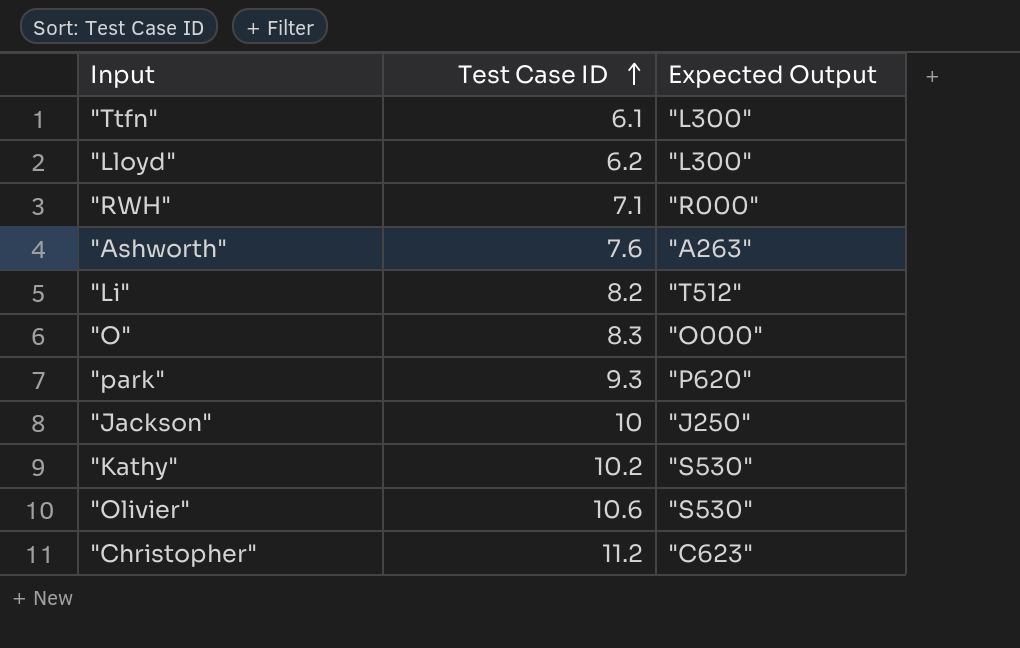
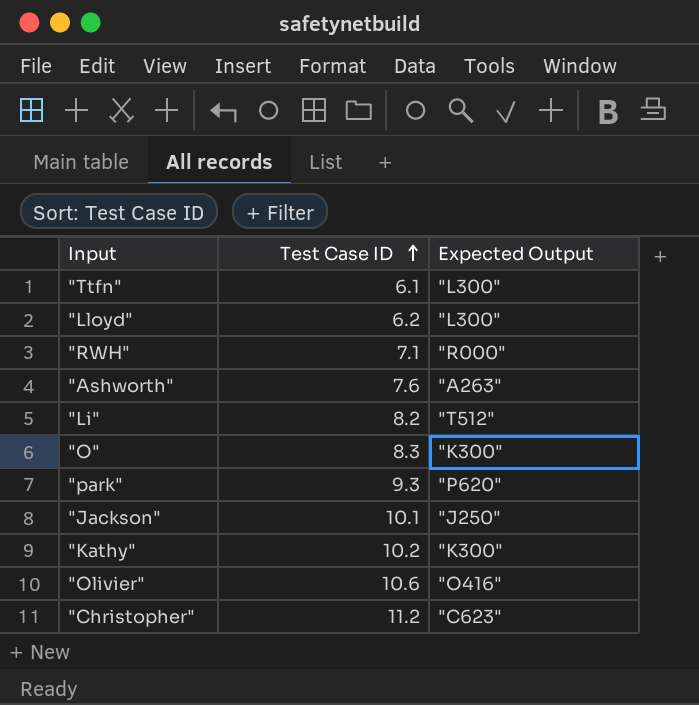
"O" | Expected Output: "O000" -> "K300"
"Jackson" | Test Case ID: 10 -> 10.1
"Kathy" | Expected Output: "S530" -> "K300"
"Olivier" | Expected Output: "S530" -> "O416"

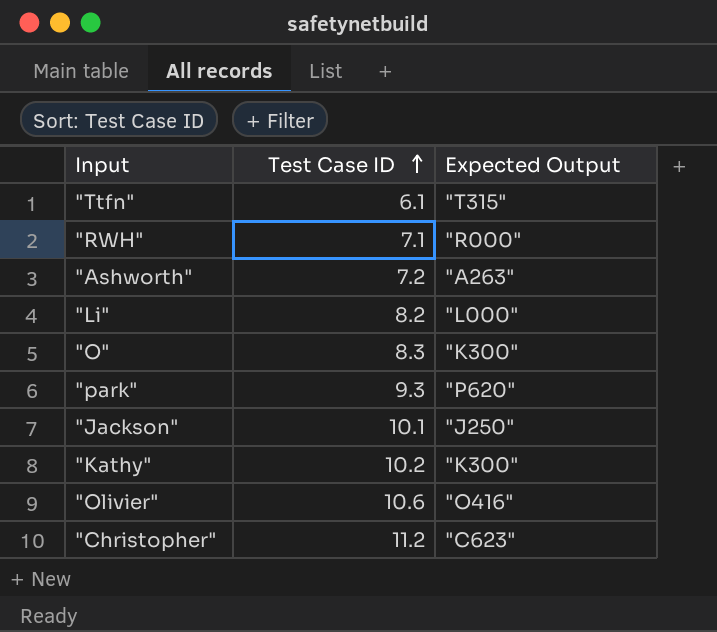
row "Lloyd": 6.2 | "L300" -> none
"Ttfn" | Expected Output: "L300" -> "T315"
"Ashworth" | Test Case ID: 7.6 -> 7.2
"Li" | Expected Output: "T512" -> "L000"

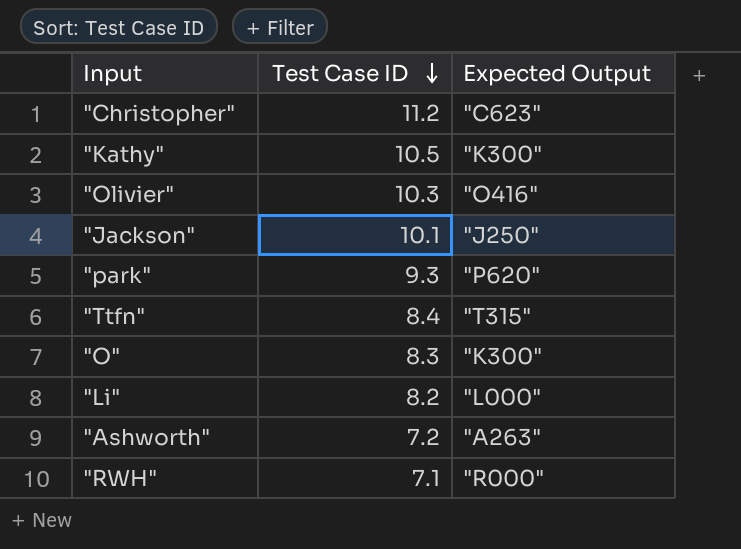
row order: Test Case ID ascending -> Test Case ID descending
"Kathy" | Test Case ID: 10.2 -> 10.5
"Olivier" | Test Case ID: 10.6 -> 10.3
"Ttfn" | Test Case ID: 6.1 -> 8.4

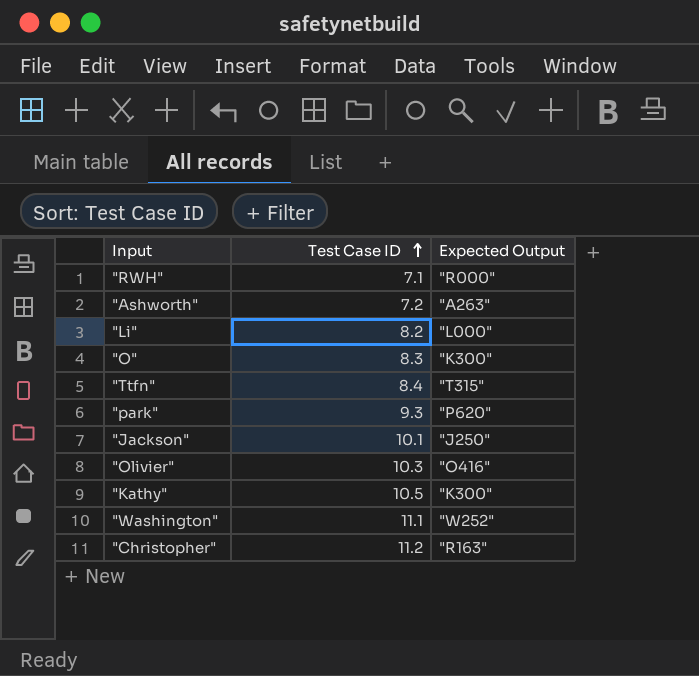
row order: Test Case ID descending -> Test Case ID ascending
row "Washington": none -> 11.1 | "W252"
"Christopher" | Expected Output: "C623" -> "R163"

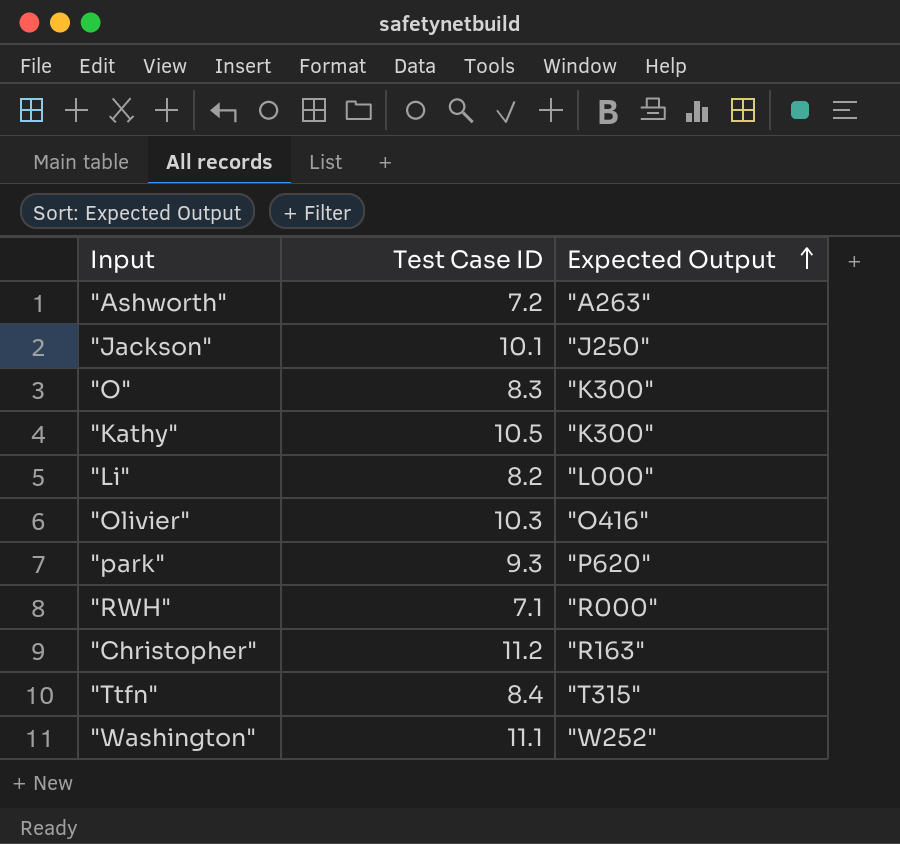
row order: Test Case ID ascending -> Expected Output ascending

